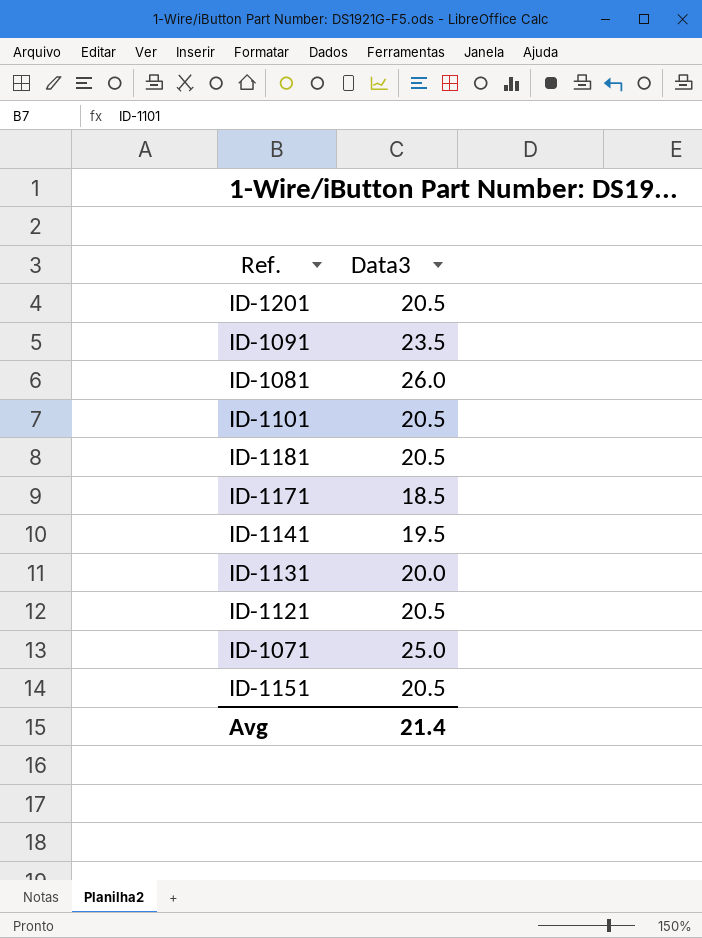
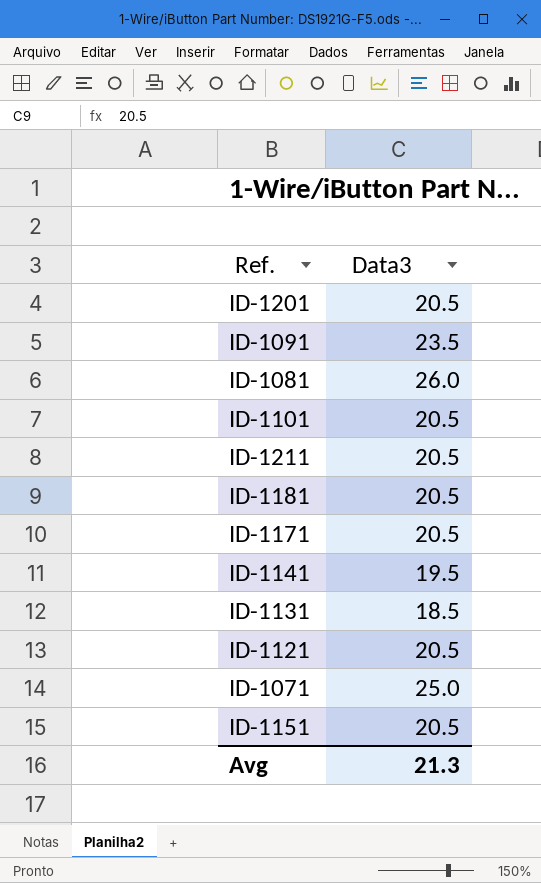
row ID-1211: none -> 20.5
ID-1171 | Data3: 18.5 -> 20.5
ID-1131 | Data3: 20.0 -> 18.5
Avg | Data3: 21.4 -> 21.3

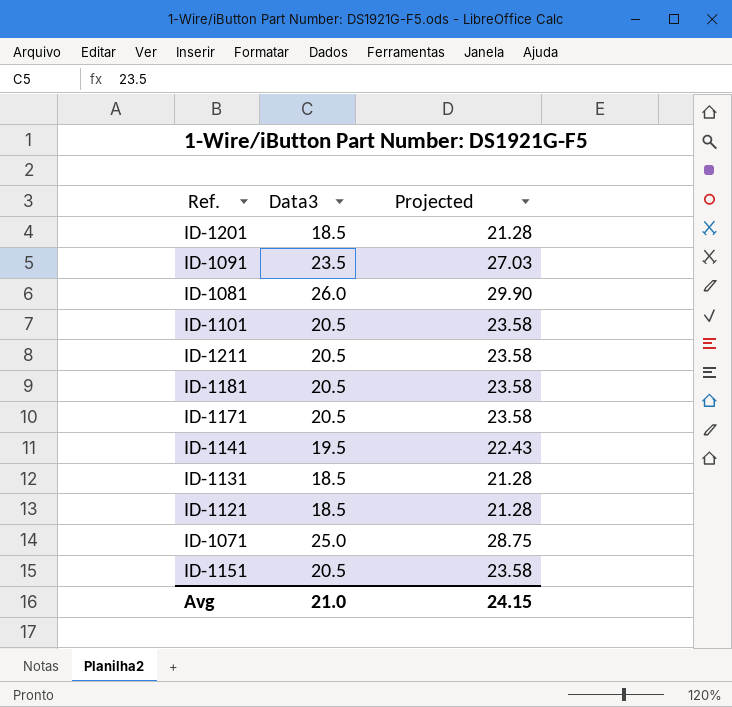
column Projected | formula: none -> [Data3] * 1.15
ID-1201 | Data3: 20.5 -> 18.5
ID-1121 | Data3: 20.5 -> 18.5
Avg | Data3: 21.3 -> 21.0

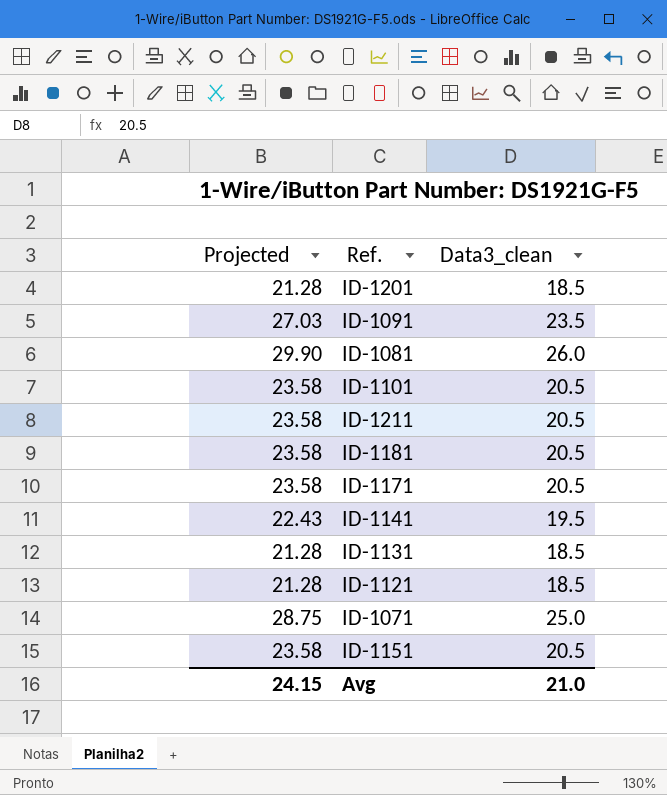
column Projected | position: 3 -> 1
column name: Data3 -> Data3_clean

